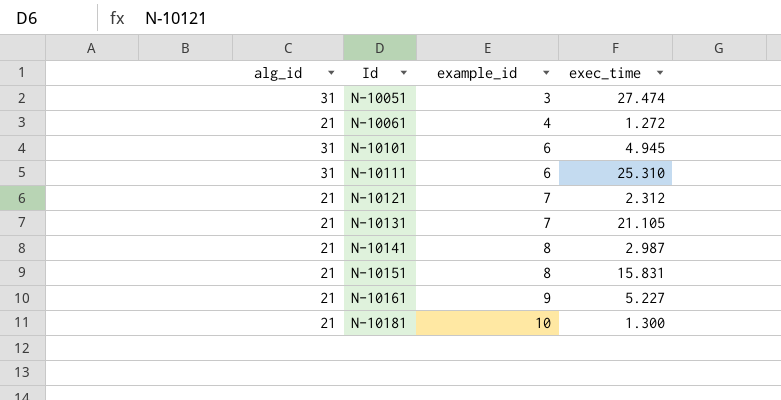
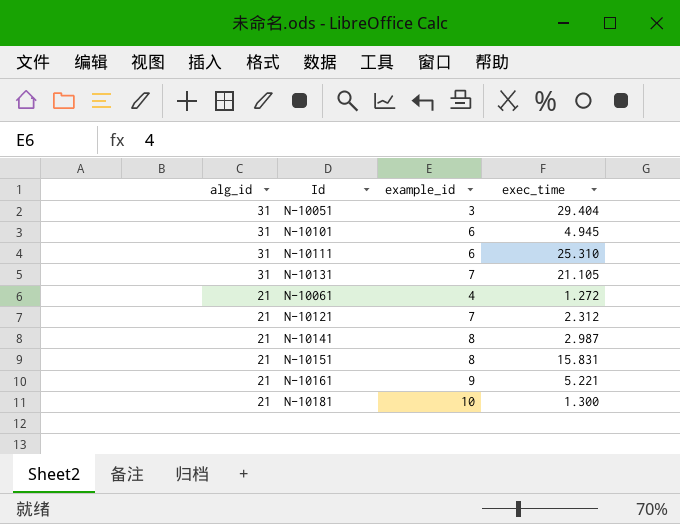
row order: Id ascending -> alg_id descending
N-10051 | exec_time: 27.474 -> 29.404
N-10131 | alg_id: 21 -> 31
N-10161 | exec_time: 5.227 -> 5.221

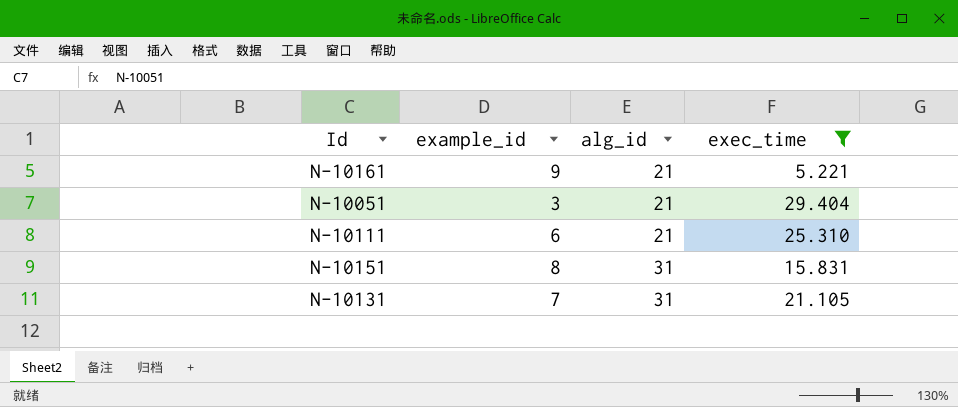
filter: none -> exec_time >= 5.221
row order: alg_id descending -> alg_id ascending
column alg_id | position: 1 -> 3
N-10051 | alg_id: 31 -> 21
N-10111 | alg_id: 31 -> 21
N-10151 | alg_id: 21 -> 31

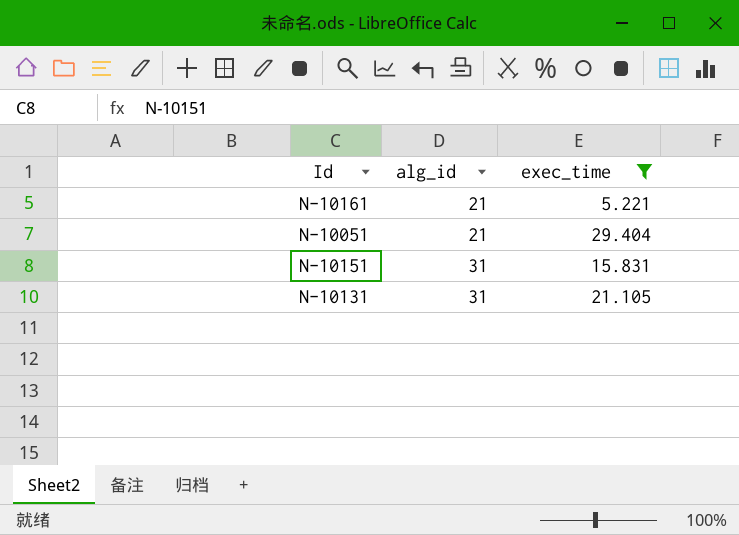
column example_id | position: 2 -> none
row N-10111: 6 | 21 | 25.310 -> none

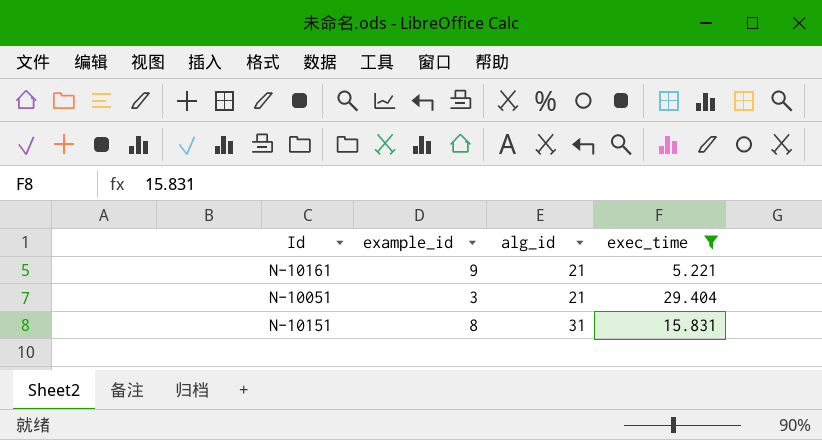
column example_id | position: none -> 2
row N-10131: 31 | 21.105 -> none

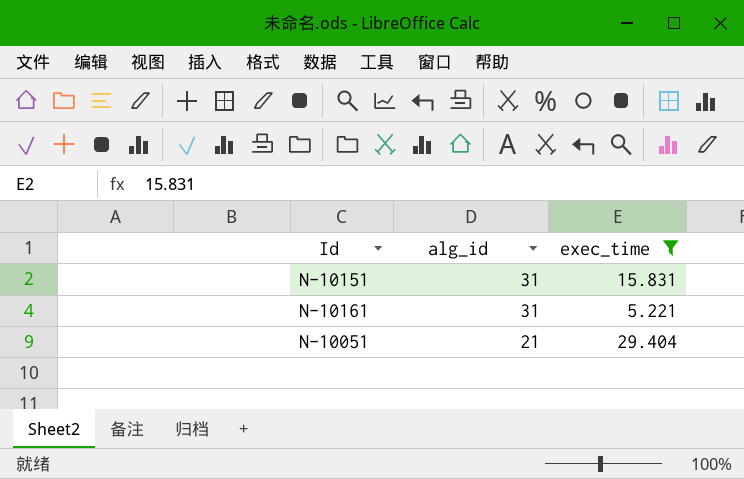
row order: alg_id ascending -> alg_id descending
column example_id | position: 2 -> none
N-10161 | alg_id: 21 -> 31

